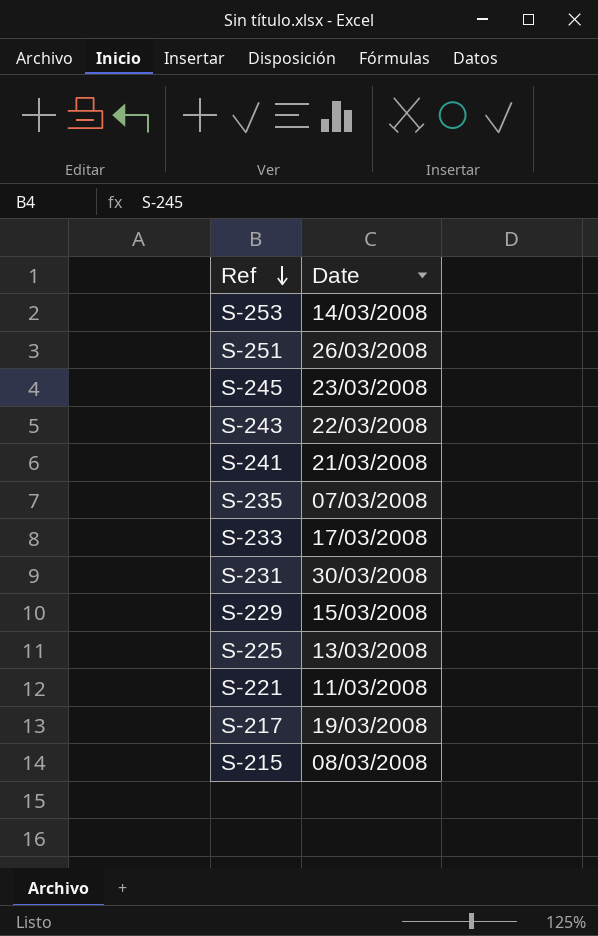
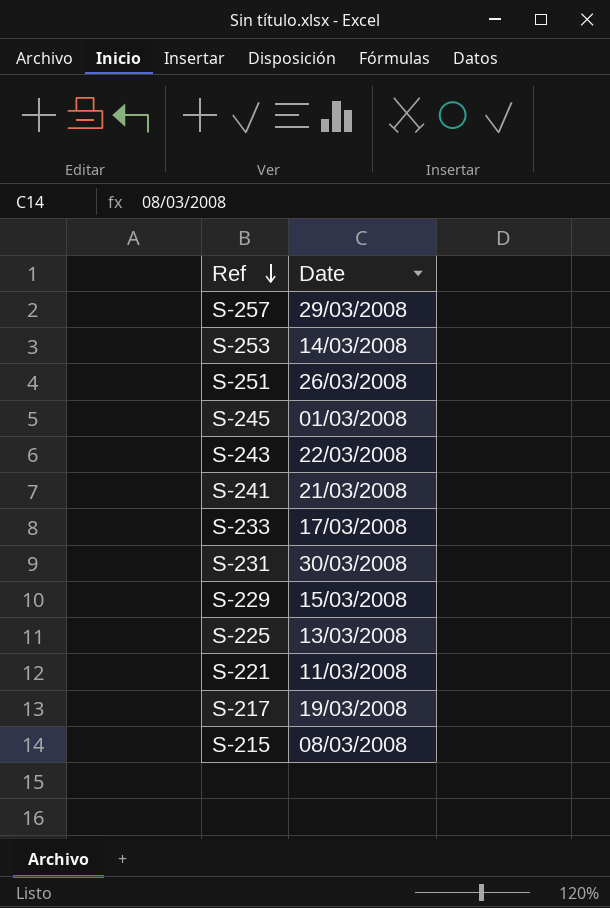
row S-235: 07/03/2008 -> none
row S-257: none -> 29/03/2008
S-245 | Date: 23/03/2008 -> 01/03/2008

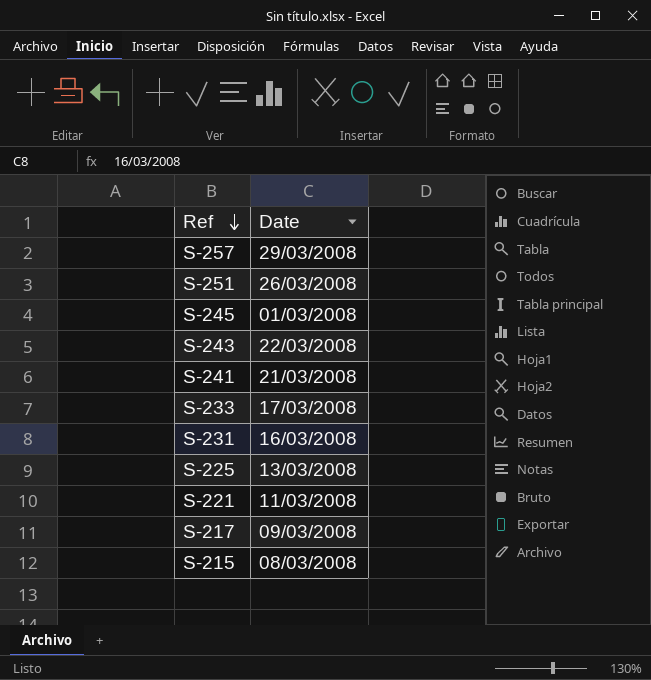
row S-253: 14/03/2008 -> none
row S-229: 15/03/2008 -> none
S-231 | Date: 30/03/2008 -> 16/03/2008
S-217 | Date: 19/03/2008 -> 09/03/2008

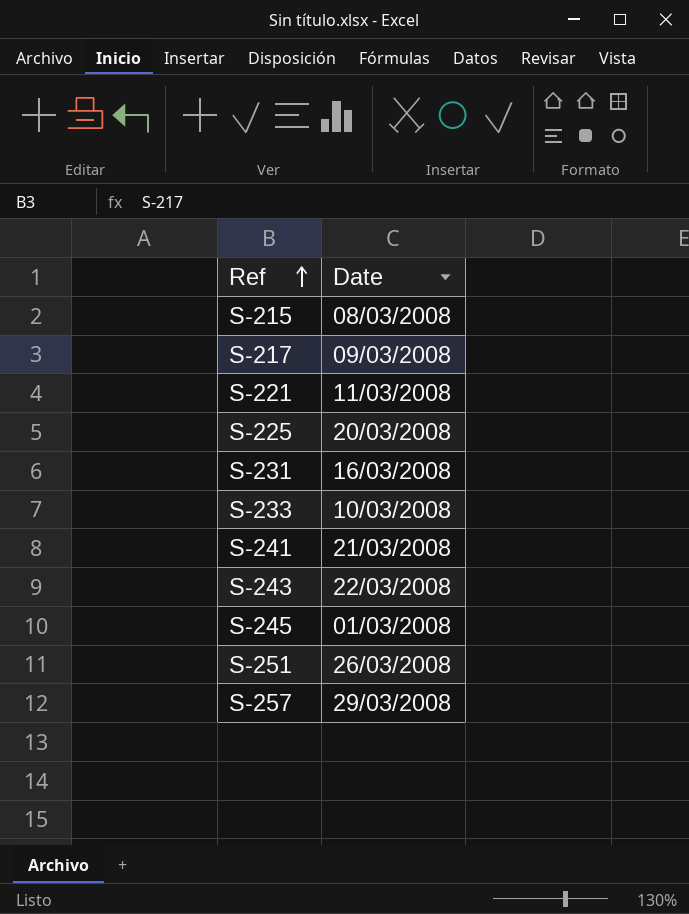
row order: Ref descending -> Ref ascending
S-225 | Date: 13/03/2008 -> 20/03/2008
S-233 | Date: 17/03/2008 -> 10/03/2008

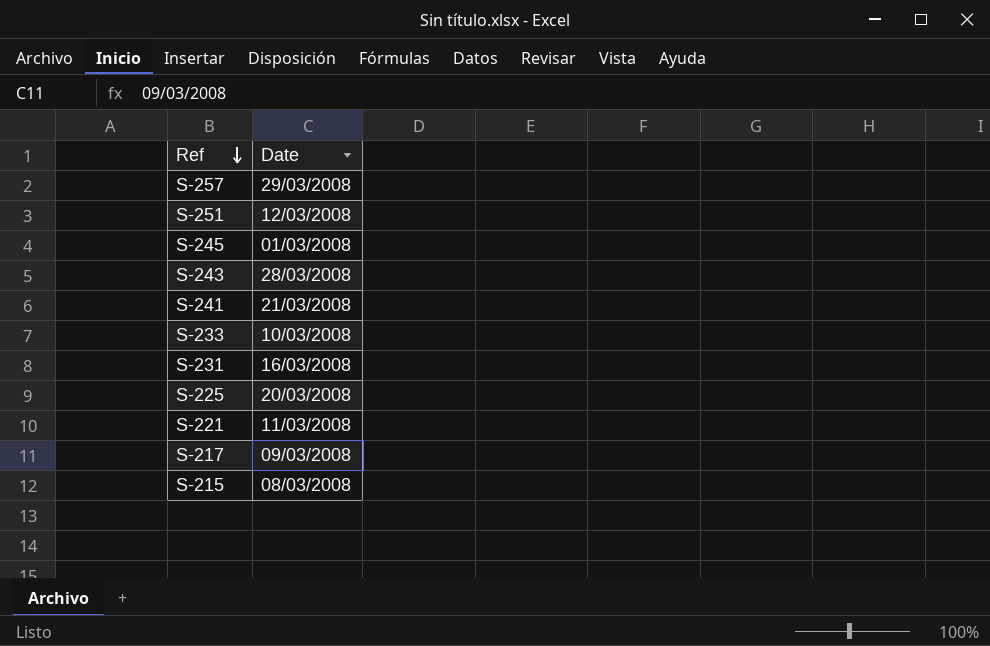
row order: Ref ascending -> Ref descending
S-251 | Date: 26/03/2008 -> 12/03/2008
S-243 | Date: 22/03/2008 -> 28/03/2008

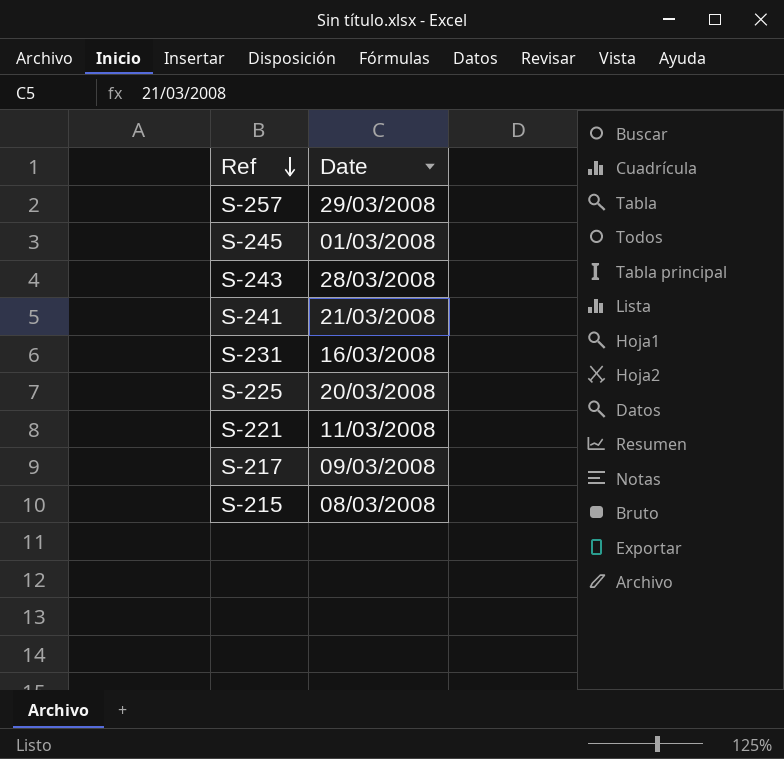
row S-251: 12/03/2008 -> none
row S-233: 10/03/2008 -> none

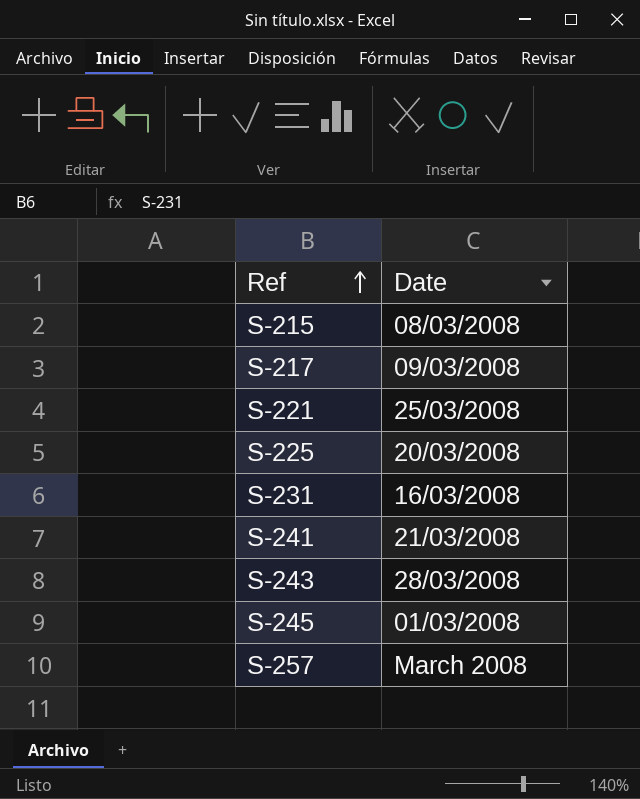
row order: Ref descending -> Ref ascending
S-221 | Date: 11/03/2008 -> 25/03/2008
S-257 | Date: 29/03/2008 -> March 2008

